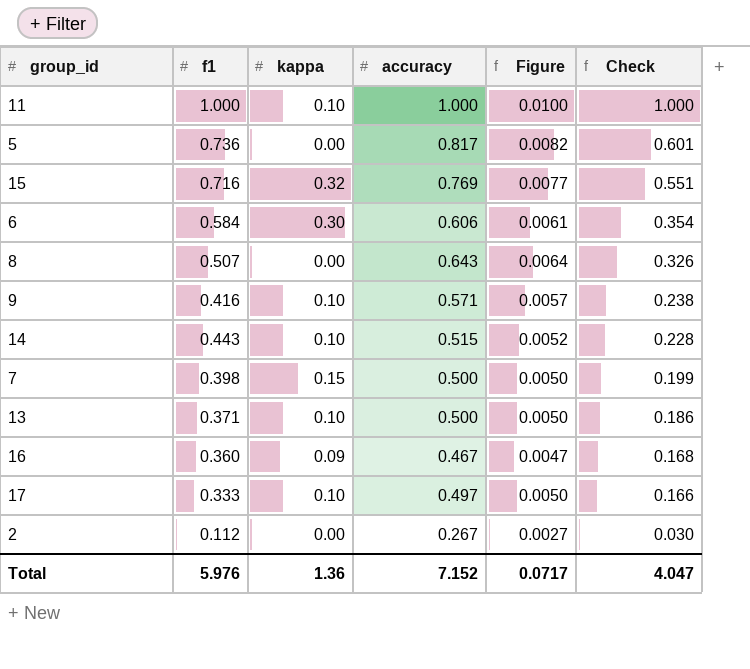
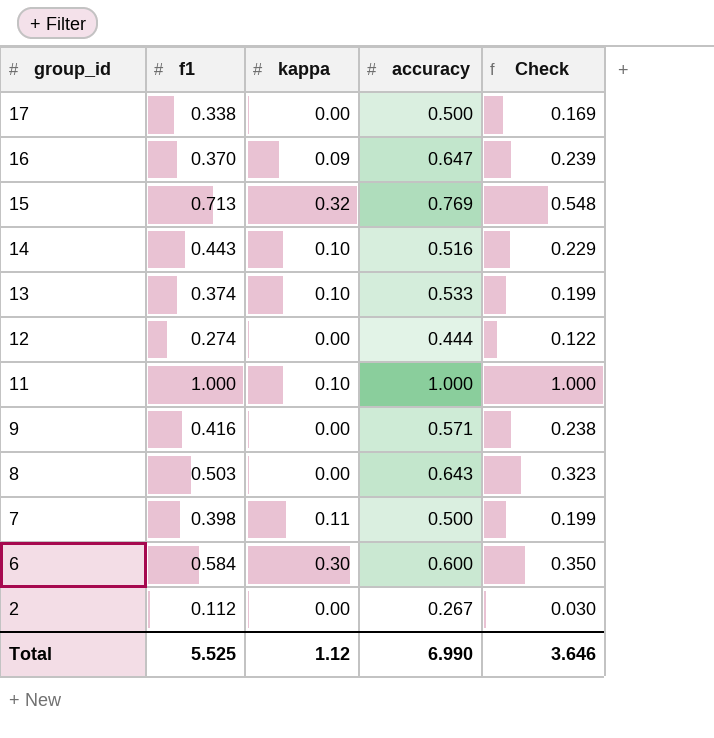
row order: Check descending -> group_id descending
column Figure | formula: [accuracy] * 0.01 -> none
row 5: 0.736 | 0.00 | 0.817 | 0.0082 | 0.601 -> none
17 | f1: 0.333 -> 0.338
17 | kappa: 0.10 -> 0.00
17 | accuracy: 0.497 -> 0.500
17 | Check: 0.166 -> 0.169
16 | f1: 0.360 -> 0.370
16 | accuracy: 0.467 -> 0.647
16 | Check: 0.168 -> 0.239
15 | f1: 0.716 -> 0.713
15 | Check: 0.551 -> 0.548
14 | accuracy: 0.515 -> 0.516
14 | Check: 0.228 -> 0.229
13 | f1: 0.371 -> 0.374
13 | accuracy: 0.500 -> 0.533
13 | Check: 0.186 -> 0.199
row 12: none -> 0.274 | 0.00 | 0.444 | 0.122
9 | kappa: 0.10 -> 0.00
8 | f1: 0.507 -> 0.503
8 | Check: 0.326 -> 0.323
7 | kappa: 0.15 -> 0.11
6 | accuracy: 0.606 -> 0.600
6 | Check: 0.354 -> 0.350
Total | f1: 5.976 -> 5.525
Total | kappa: 1.36 -> 1.12
Total | accuracy: 7.152 -> 6.990
Total | Check: 4.047 -> 3.646

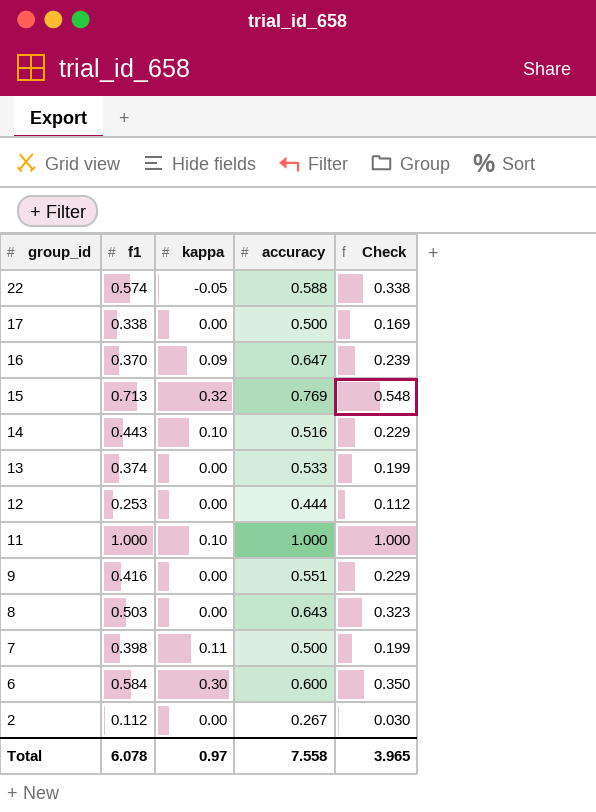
row 22: none -> 0.574 | -0.05 | 0.588 | 0.338
13 | kappa: 0.10 -> 0.00
12 | f1: 0.274 -> 0.253
12 | Check: 0.122 -> 0.112
9 | accuracy: 0.571 -> 0.551
9 | Check: 0.238 -> 0.229
Total | f1: 5.525 -> 6.078
Total | kappa: 1.12 -> 0.97
Total | accuracy: 6.990 -> 7.558
Total | Check: 3.646 -> 3.965

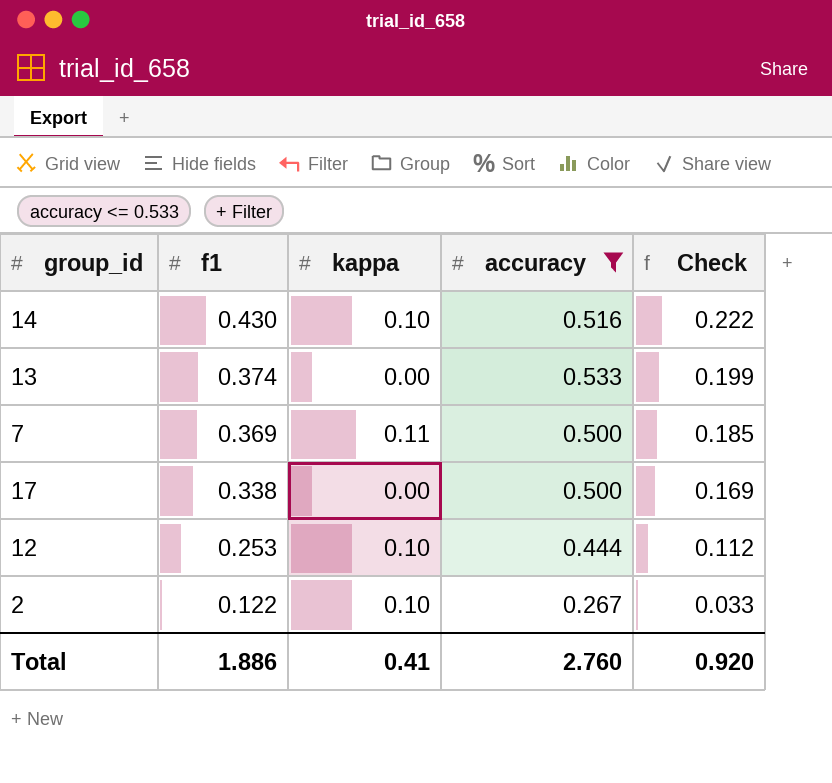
filter: none -> accuracy <= 0.533
row order: group_id descending -> f1 descending
14 | f1: 0.443 -> 0.430
14 | Check: 0.229 -> 0.222
7 | f1: 0.398 -> 0.369
7 | Check: 0.199 -> 0.185
12 | kappa: 0.00 -> 0.10
2 | f1: 0.112 -> 0.122
2 | kappa: 0.00 -> 0.10
2 | Check: 0.030 -> 0.033
Total | f1: 6.078 -> 1.886
Total | kappa: 0.97 -> 0.41
Total | accuracy: 7.558 -> 2.760
Total | Check: 3.965 -> 0.920

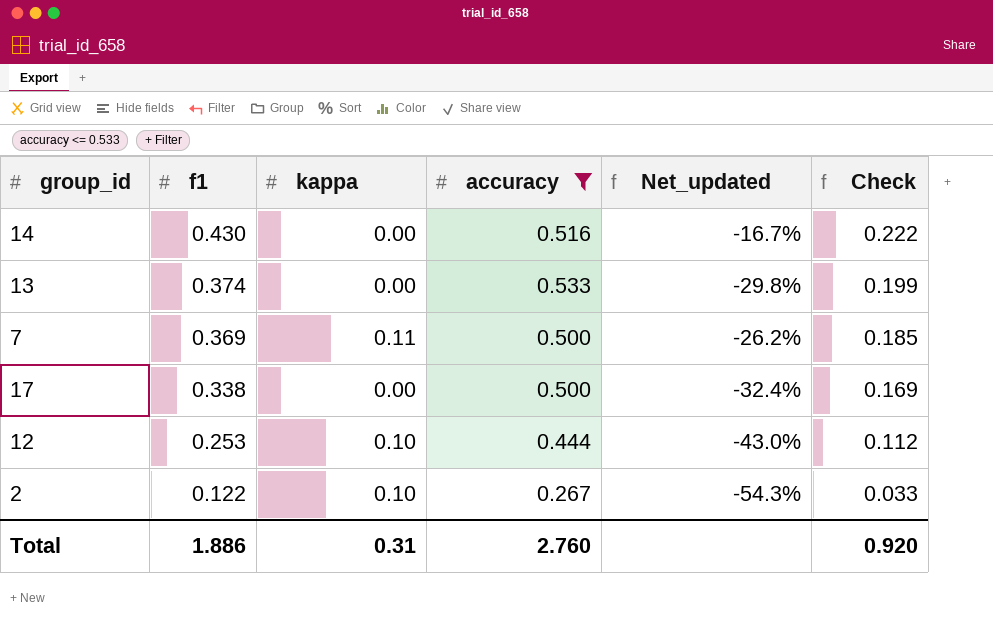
column Net_updated | formula: none -> ([f1] - [accuracy]) / [accuracy]
14 | kappa: 0.10 -> 0.00
Total | kappa: 0.41 -> 0.31

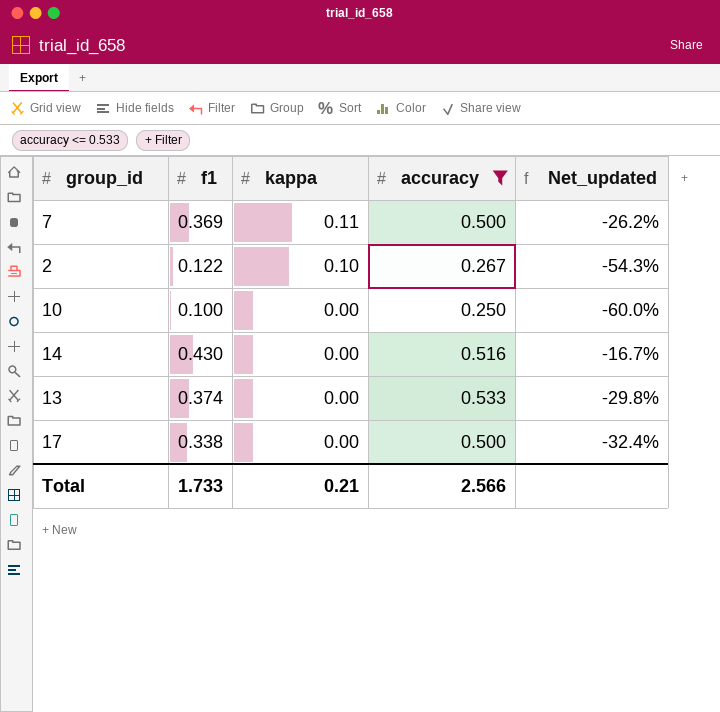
row order: f1 descending -> kappa descending
column Check | formula: [f1] * [accuracy] -> none
row 12: 0.253 | 0.10 | 0.444 | -43.0% | 0.112 -> none
row 10: none -> 0.100 | 0.00 | 0.250 | -60.0%
Total | f1: 1.886 -> 1.733
Total | kappa: 0.31 -> 0.21
Total | accuracy: 2.760 -> 2.566

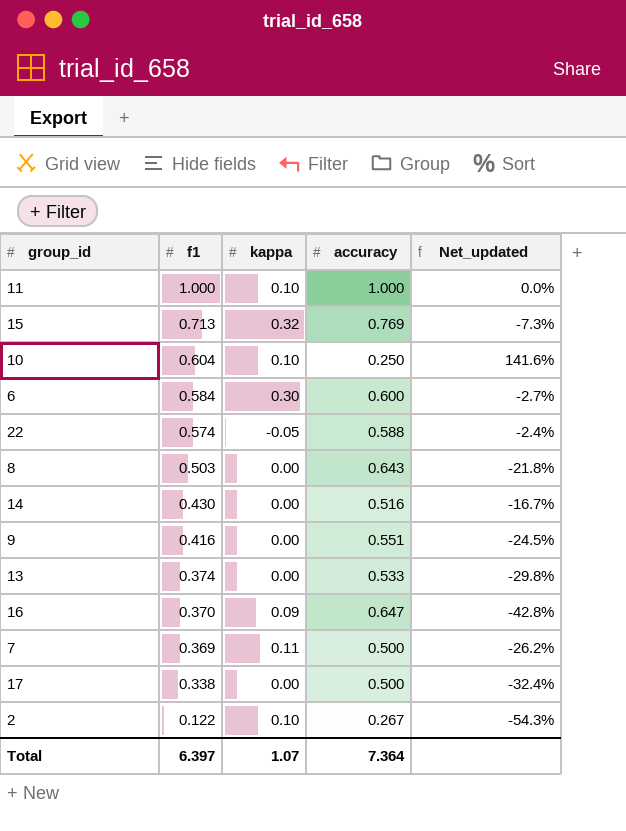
filter: accuracy <= 0.533 -> none
row order: kappa descending -> f1 descending
10 | f1: 0.100 -> 0.604
10 | kappa: 0.00 -> 0.10
10 | Net_updated: -60.0% -> 141.6%
Total | f1: 1.733 -> 6.397
Total | kappa: 0.21 -> 1.07
Total | accuracy: 2.566 -> 7.364

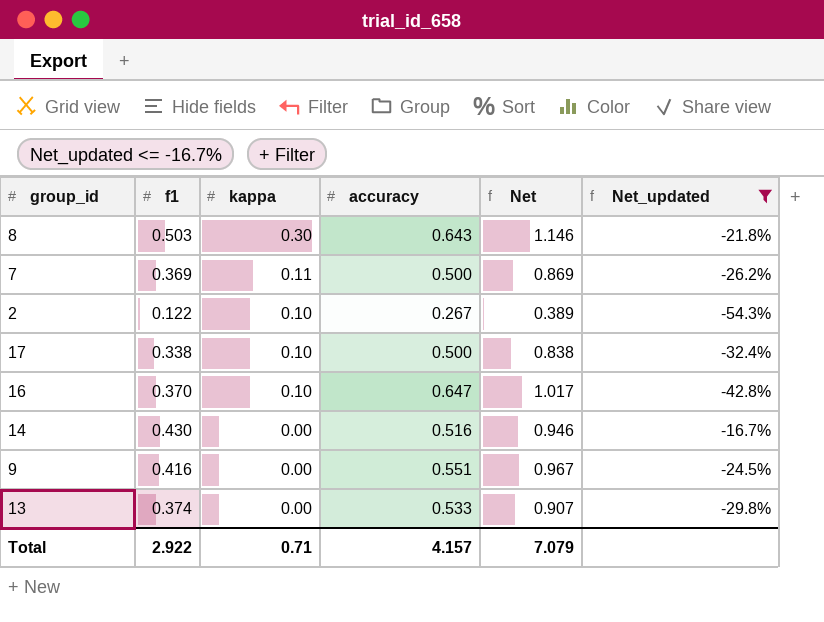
filter: none -> Net_updated <= -16.7%
row order: f1 descending -> kappa descending
column Net | formula: none -> [f1] + [accuracy]
8 | kappa: 0.00 -> 0.30
17 | kappa: 0.00 -> 0.10
16 | kappa: 0.09 -> 0.10
Total | f1: 6.397 -> 2.922
Total | kappa: 1.07 -> 0.71
Total | accuracy: 7.364 -> 4.157

